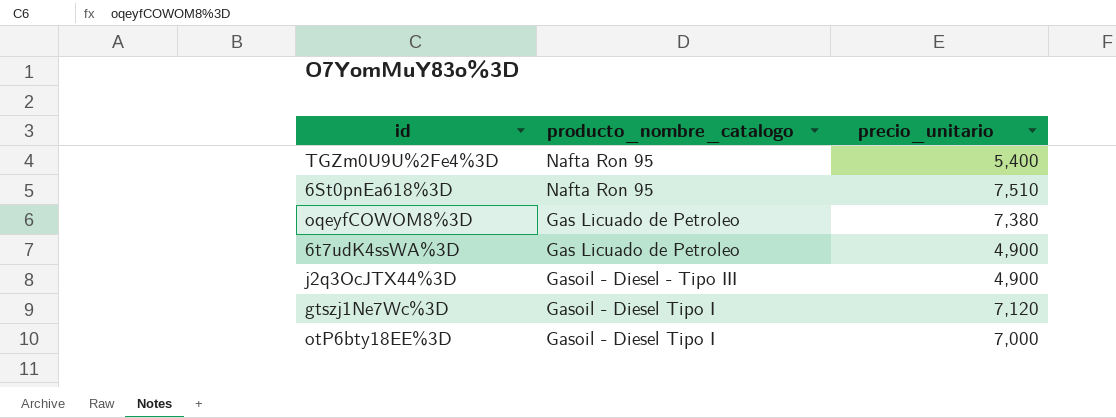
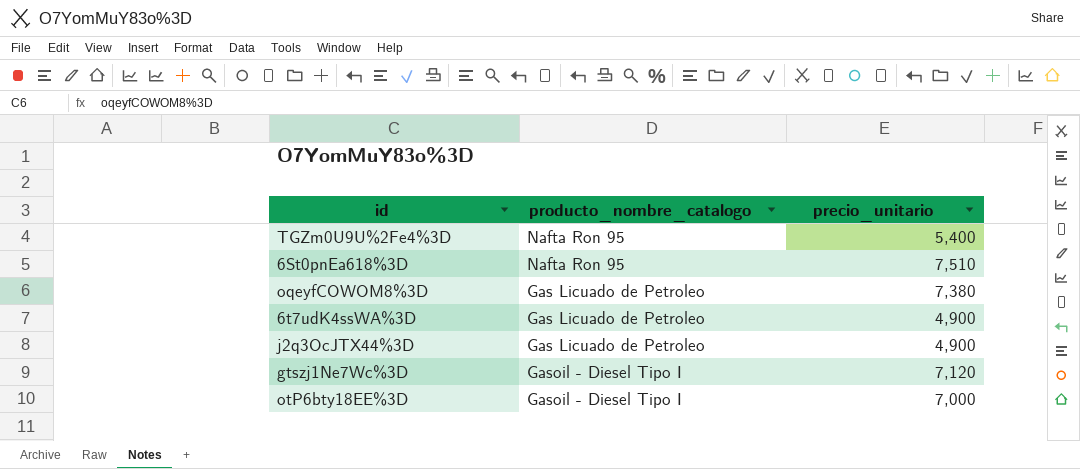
j2q3OcJTX44%3D | producto_nombre_catalogo: Gasoil - Diesel - Tipo III -> Gas Licuado de Petroleo

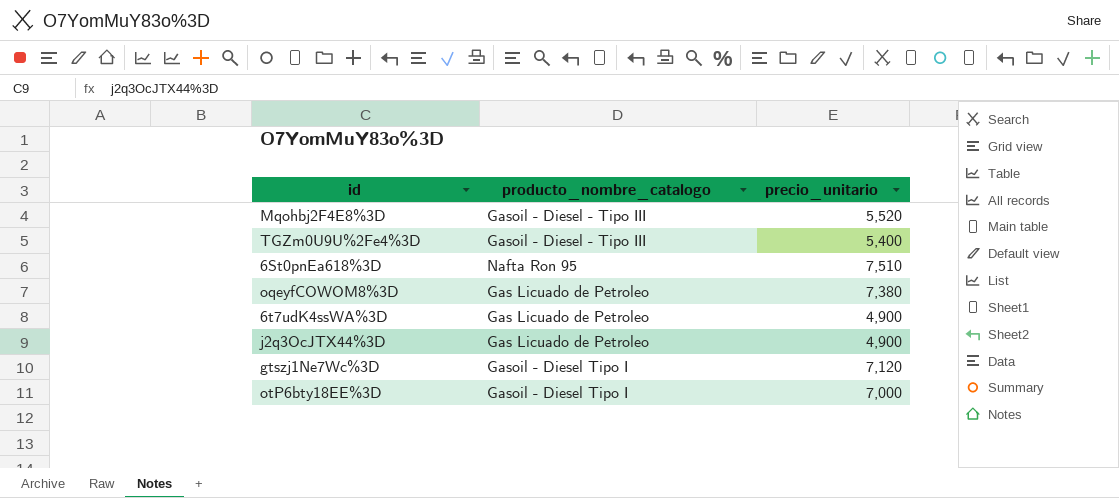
row Mqohbj2F4E8%3D: none -> Gasoil - Diesel - Tipo III | 5,520
TGZm0U9U%2Fe4%3D | producto_nombre_catalogo: Nafta Ron 95 -> Gasoil - Diesel - Tipo III

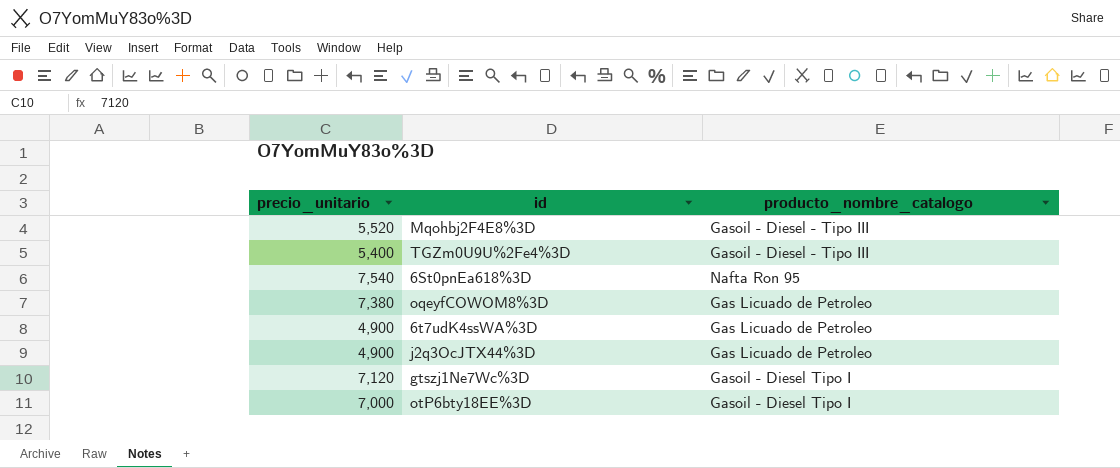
column precio_unitario | position: 3 -> 1
6St0pnEa618%3D | precio_unitario: 7,510 -> 7,540

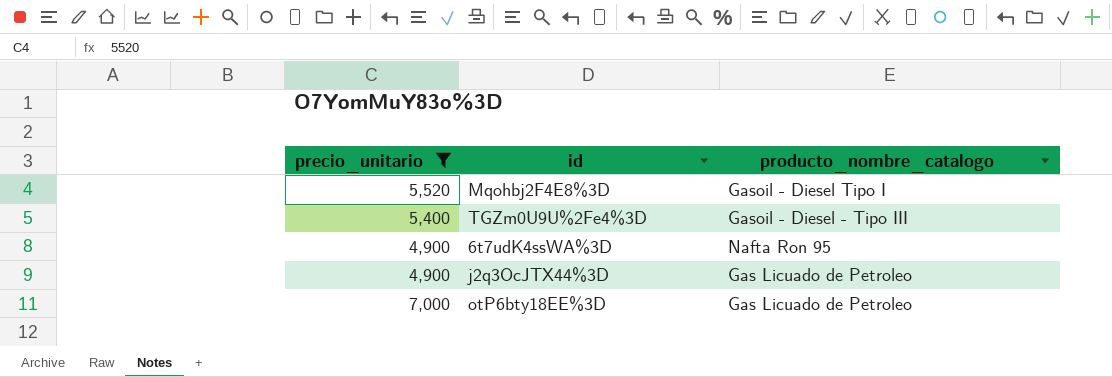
filter: none -> precio_unitario <= 7,000
Mqohbj2F4E8%3D | producto_nombre_catalogo: Gasoil - Diesel - Tipo III -> Gasoil - Diesel Tipo I
6t7udK4ssWA%3D | producto_nombre_catalogo: Gas Licuado de Petroleo -> Nafta Ron 95
otP6bty18EE%3D | producto_nombre_catalogo: Gasoil - Diesel Tipo I -> Gas Licuado de Petroleo

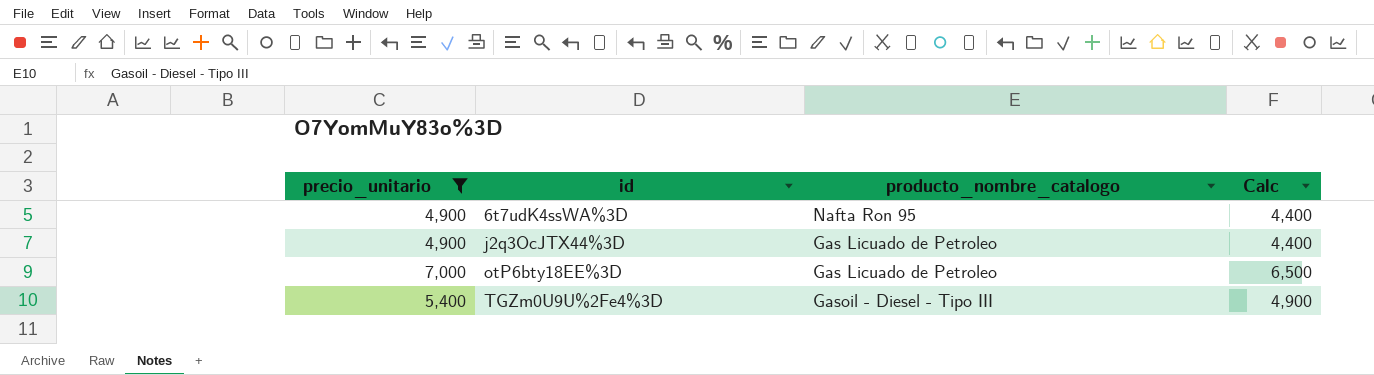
row order: none -> id ascending
column Calc | formula: none -> [precio_unitario] - 500
row Mqohbj2F4E8%3D: 5,520 | Gasoil - Diesel Tipo I -> none

